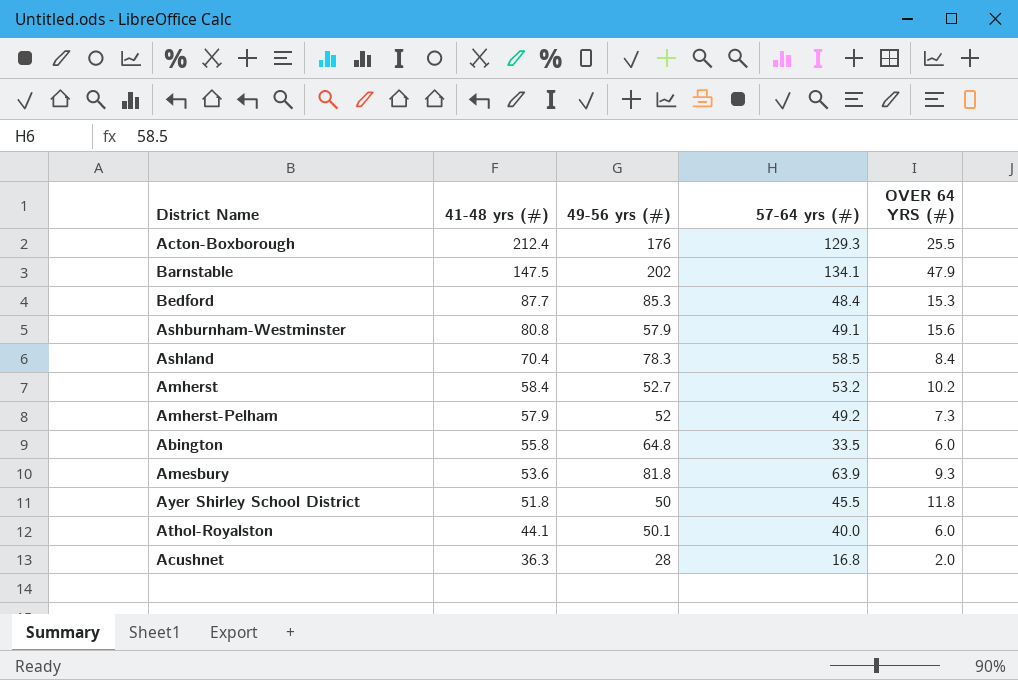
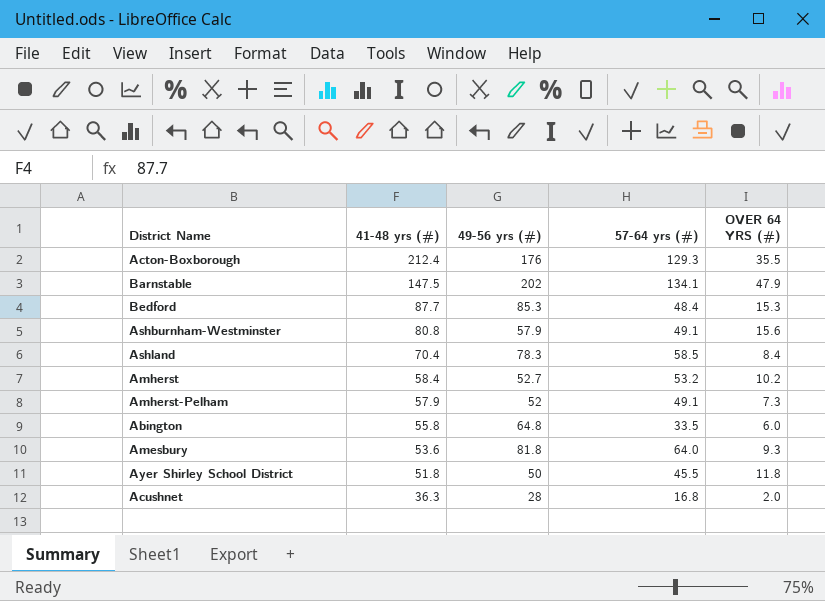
row Athol-Royalston: 44.1 | 50.1 | 40.0 | 6.0 -> none
Acton-Boxborough | OVER 64 YRS (#): 25.5 -> 35.5
Amherst-Pelham | 57-64 yrs (#): 49.2 -> 49.1
Amesbury | 57-64 yrs (#): 63.9 -> 64.0

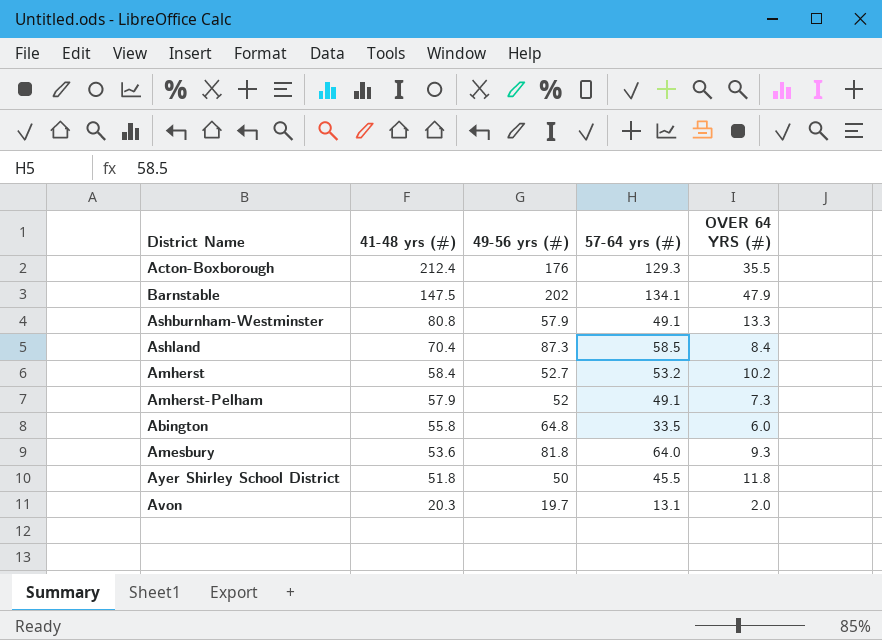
row Bedford: 87.7 | 85.3 | 48.4 | 15.3 -> none
row Acushnet: 36.3 | 28 | 16.8 | 2.0 -> none
Ashburnham-Westminster | OVER 64 YRS (#): 15.6 -> 13.3
Ashland | 49-56 yrs (#): 78.3 -> 87.3
row Avon: none -> 20.3 | 19.7 | 13.1 | 2.0

